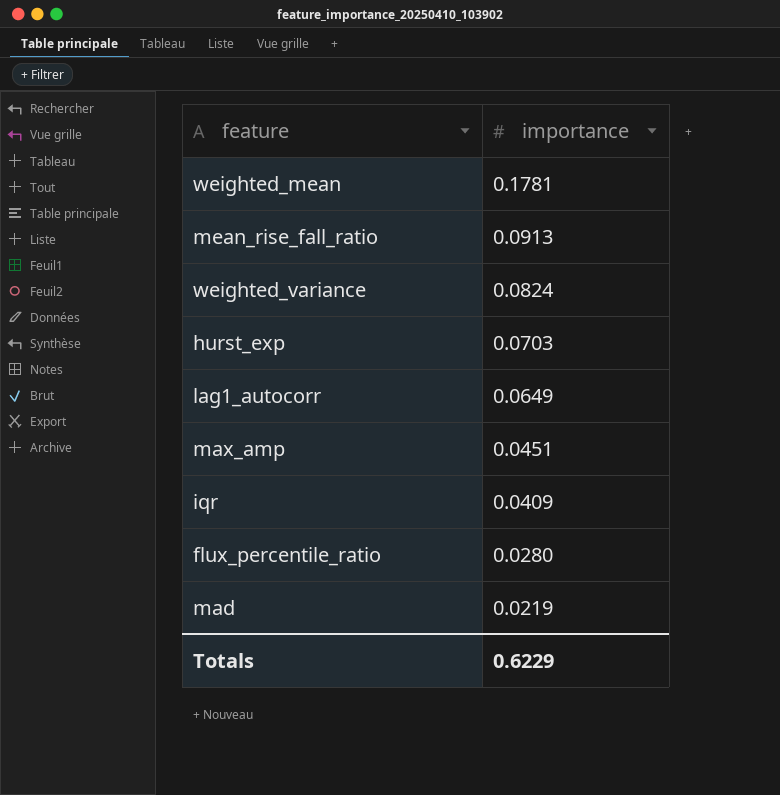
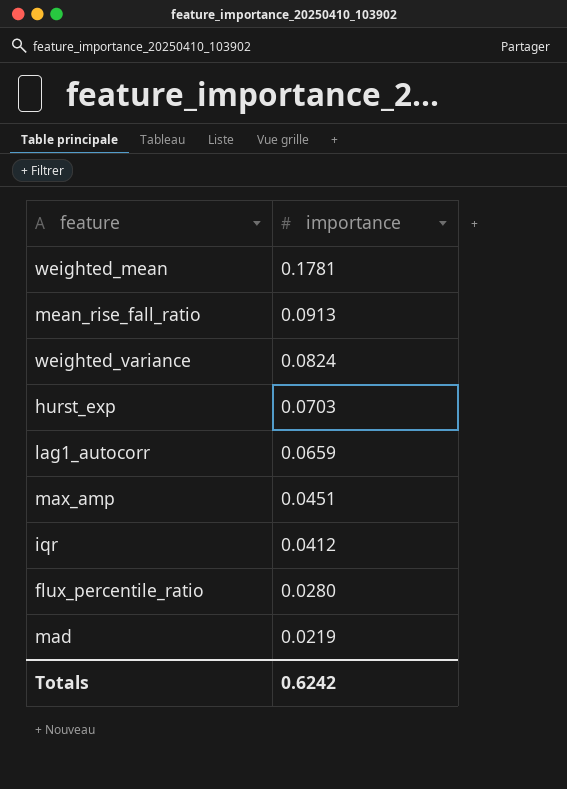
lag1_autocorr | importance: 0.0649 -> 0.0659
iqr | importance: 0.0409 -> 0.0412
Totals | importance: 0.6229 -> 0.6242

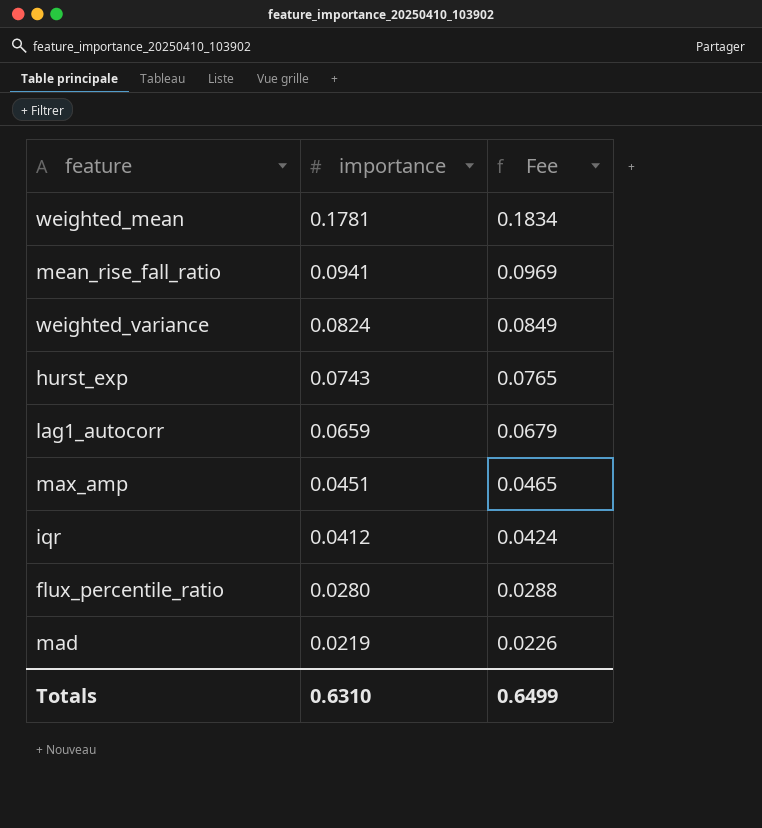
column Fee | formula: none -> [importance] * 1.03
mean_rise_fall_ratio | importance: 0.0913 -> 0.0941
hurst_exp | importance: 0.0703 -> 0.0743
Totals | importance: 0.6242 -> 0.6310

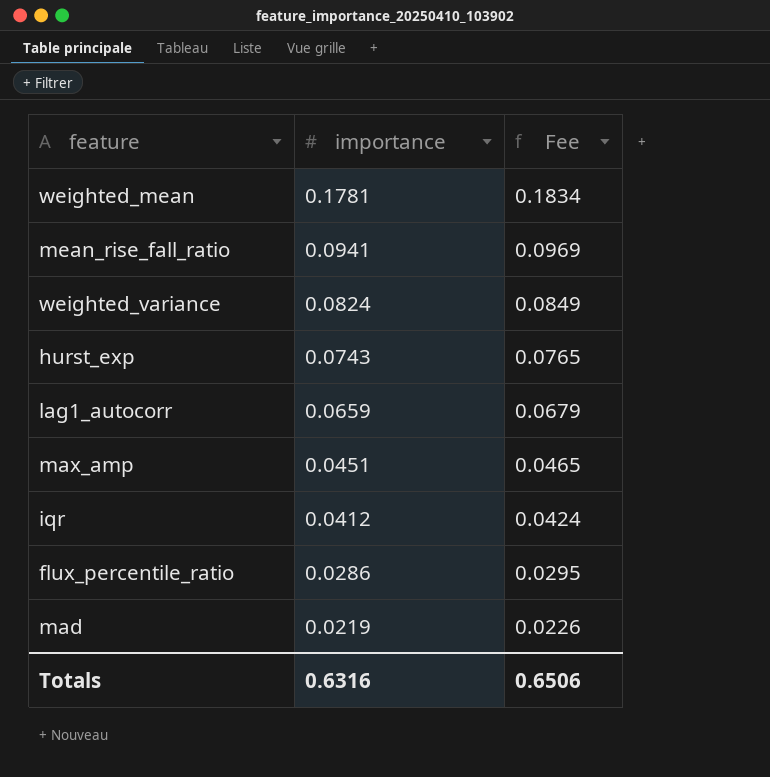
flux_percentile_ratio | importance: 0.0280 -> 0.0286
flux_percentile_ratio | Fee: 0.0288 -> 0.0295
Totals | importance: 0.6310 -> 0.6316
Totals | Fee: 0.6499 -> 0.6506

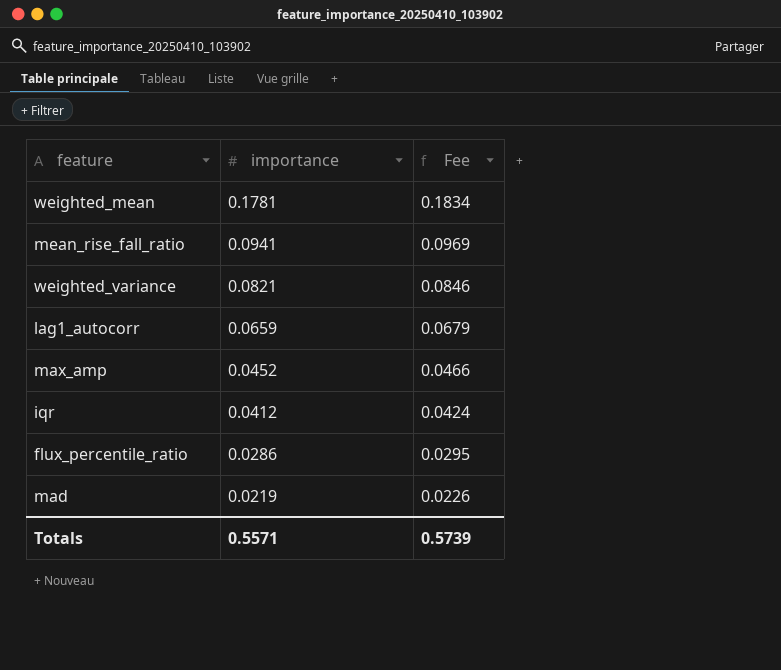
row hurst_exp: 0.0743 | 0.0765 -> none
weighted_variance | importance: 0.0824 -> 0.0821
weighted_variance | Fee: 0.0849 -> 0.0846
max_amp | importance: 0.0451 -> 0.0452
max_amp | Fee: 0.0465 -> 0.0466
Totals | importance: 0.6316 -> 0.5571
Totals | Fee: 0.6506 -> 0.5739

